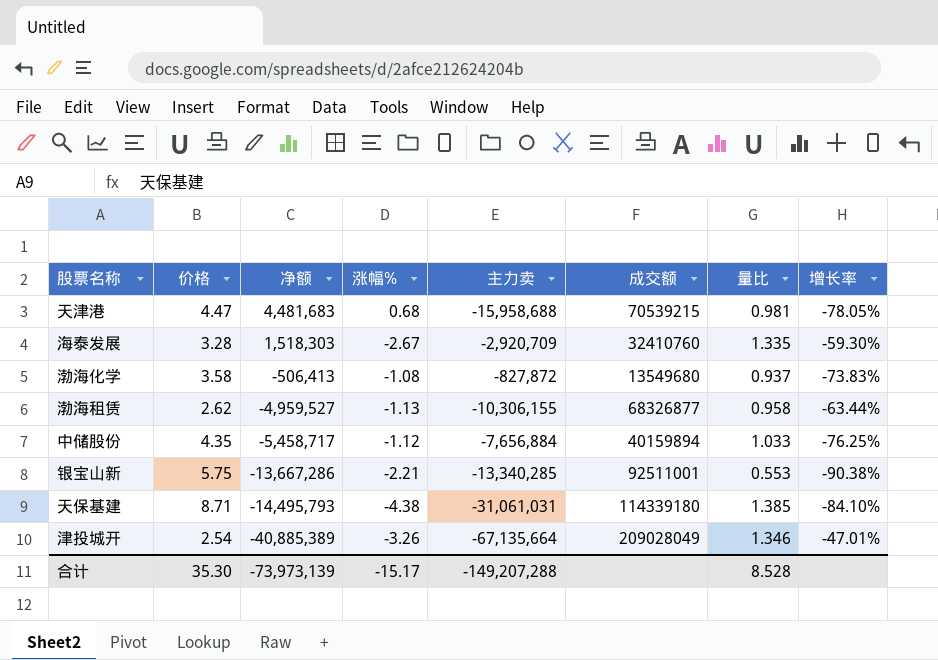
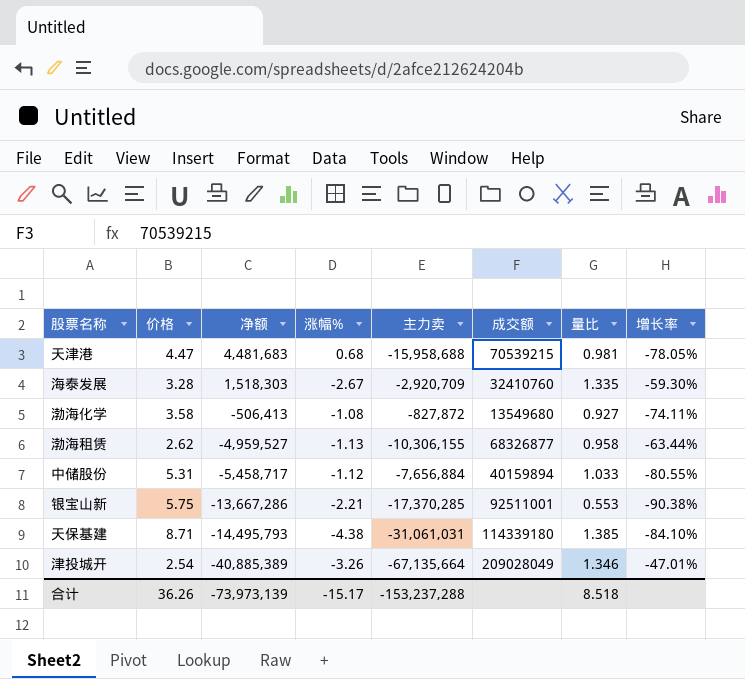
渤海化学 | 量比: 0.937 -> 0.927
渤海化学 | 增长率: -73.83% -> -74.11%
中储股份 | 价格: 4.35 -> 5.31
中储股份 | 增长率: -76.25% -> -80.55%
银宝山新 | 主力卖: -13,340,285 -> -17,370,285
合计 | 价格: 35.30 -> 36.26
合计 | 主力卖: -149,207,288 -> -153,237,288
合计 | 量比: 8.528 -> 8.518

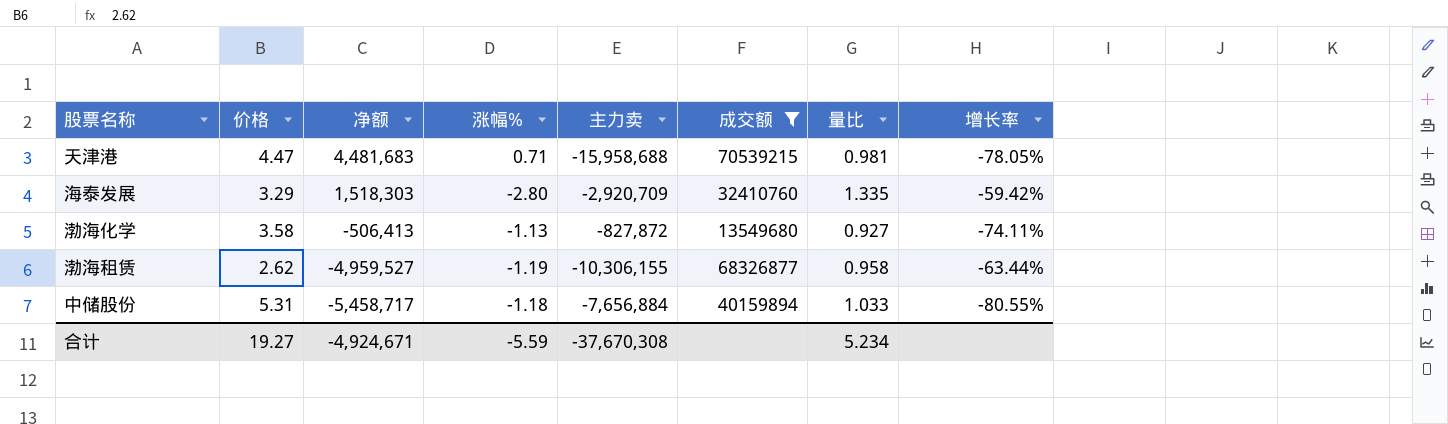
filter: none -> 成交额 <= 70539215
天津港 | 涨幅%: 0.68 -> 0.71
海泰发展 | 价格: 3.28 -> 3.29
海泰发展 | 涨幅%: -2.67 -> -2.80
海泰发展 | 增长率: -59.30% -> -59.42%
渤海化学 | 涨幅%: -1.08 -> -1.13
渤海租赁 | 涨幅%: -1.13 -> -1.19
中储股份 | 涨幅%: -1.12 -> -1.18
合计 | 价格: 36.26 -> 19.27
合计 | 净额: -73,973,139 -> -4,924,671
合计 | 涨幅%: -15.17 -> -5.59
合计 | 主力卖: -153,237,288 -> -37,670,308
合计 | 量比: 8.518 -> 5.234

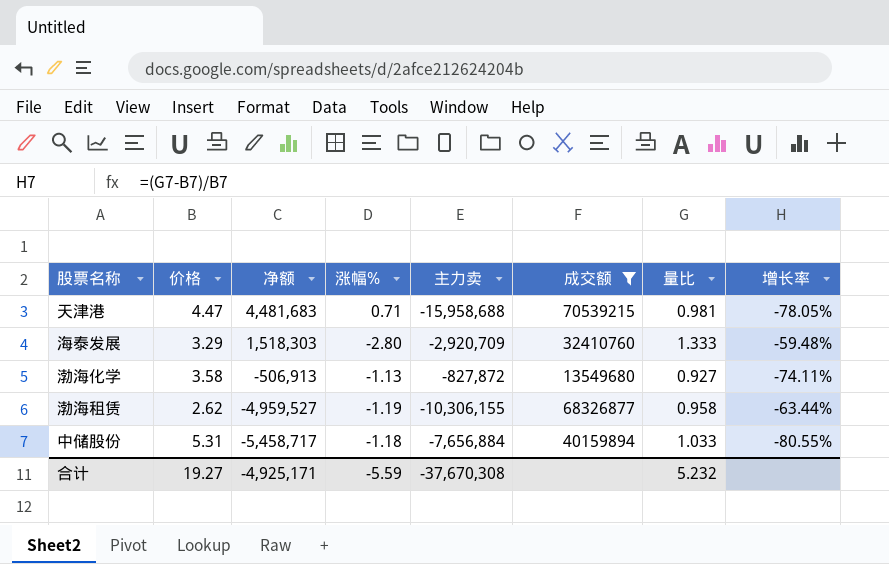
海泰发展 | 量比: 1.335 -> 1.333
海泰发展 | 增长率: -59.42% -> -59.48%
渤海化学 | 净额: -506,413 -> -506,913
合计 | 净额: -4,924,671 -> -4,925,171
合计 | 量比: 5.234 -> 5.232

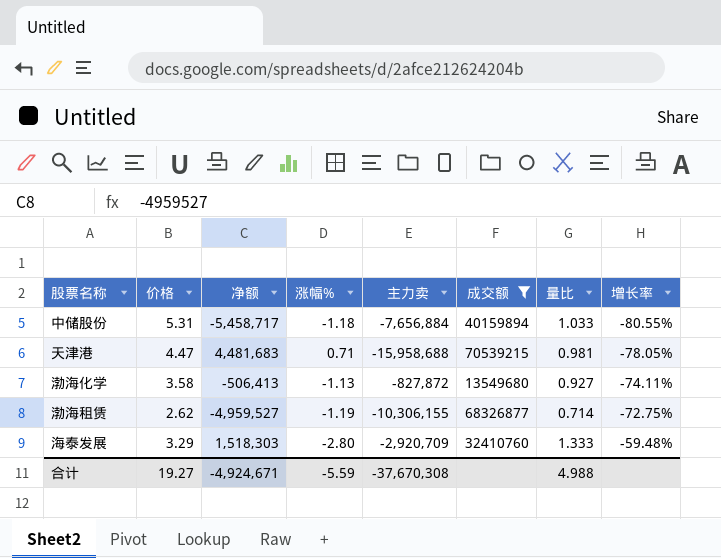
row order: 净额 descending -> 增长率 ascending
渤海化学 | 净额: -506,913 -> -506,413
渤海租赁 | 量比: 0.958 -> 0.714
渤海租赁 | 增长率: -63.44% -> -72.75%
合计 | 净额: -4,925,171 -> -4,924,671
合计 | 量比: 5.232 -> 4.988

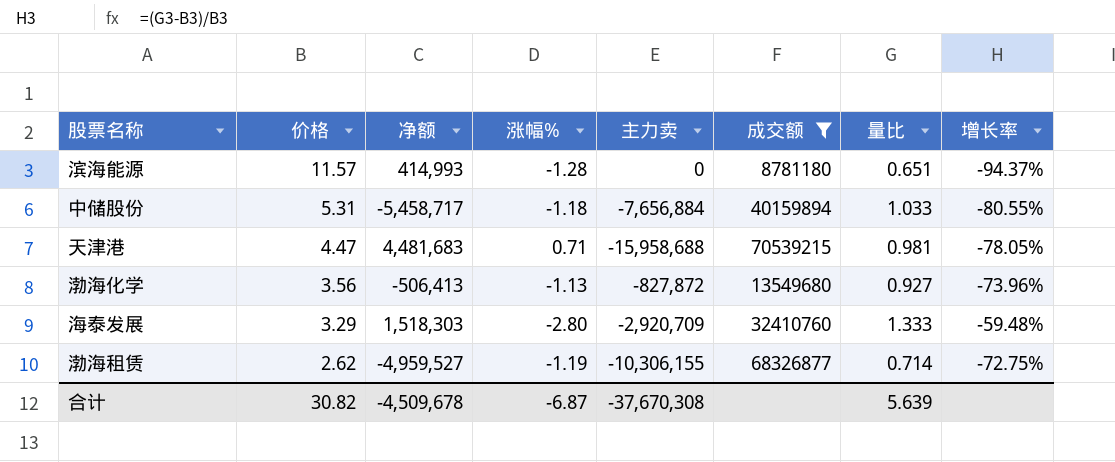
row order: 增长率 ascending -> 价格 descending
row 滨海能源: none -> 11.57 | 414,993 | -1.28 | 0 | 8781180 | 0.651 | -94.37%
渤海化学 | 价格: 3.58 -> 3.56
渤海化学 | 增长率: -74.11% -> -73.96%
合计 | 价格: 19.27 -> 30.82
合计 | 净额: -4,924,671 -> -4,509,678
合计 | 涨幅%: -5.59 -> -6.87
合计 | 量比: 4.988 -> 5.639

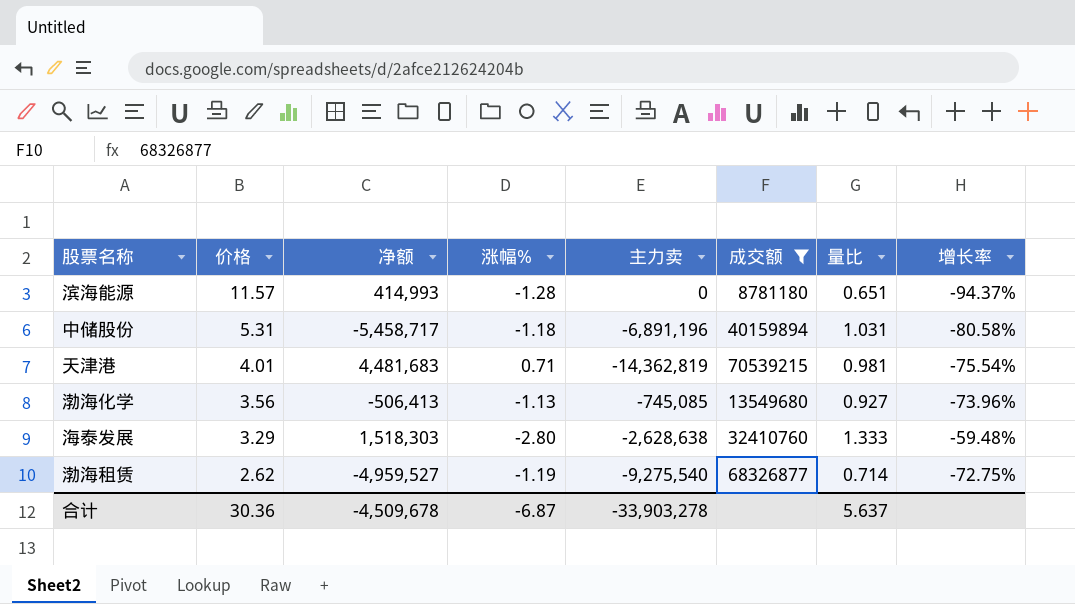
中储股份 | 主力卖: -7,656,884 -> -6,891,196
中储股份 | 量比: 1.033 -> 1.031
中储股份 | 增长率: -80.55% -> -80.58%
天津港 | 价格: 4.47 -> 4.01
天津港 | 主力卖: -15,958,688 -> -14,362,819
天津港 | 增长率: -78.05% -> -75.54%
渤海化学 | 主力卖: -827,872 -> -745,085
海泰发展 | 主力卖: -2,920,709 -> -2,628,638
渤海租赁 | 主力卖: -10,306,155 -> -9,275,540
合计 | 价格: 30.82 -> 30.36
合计 | 主力卖: -37,670,308 -> -33,903,278
合计 | 量比: 5.639 -> 5.637

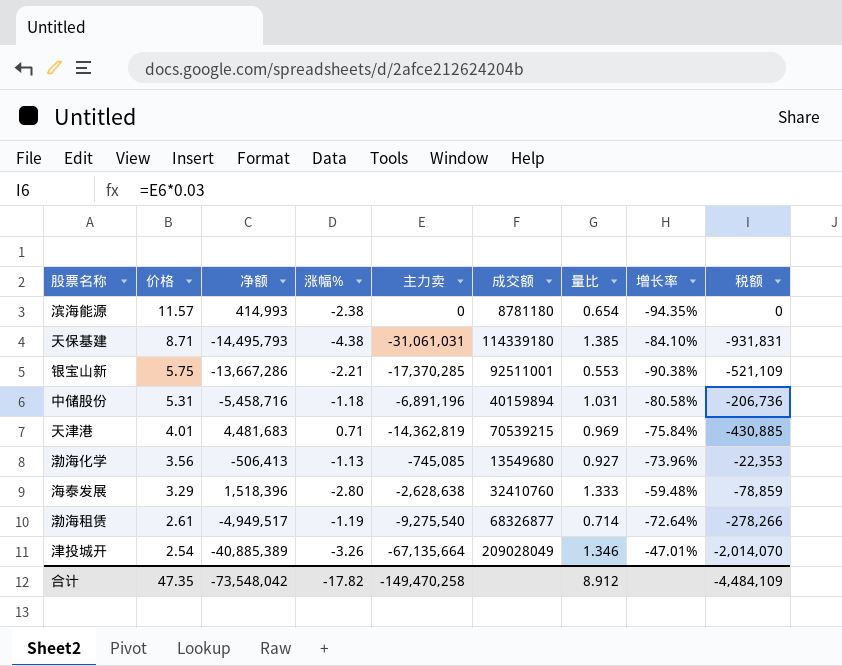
filter: 成交额 <= 70539215 -> none
column 税额 | formula: none -> [主力卖] * 0.03
滨海能源 | 涨幅%: -1.28 -> -2.38
滨海能源 | 量比: 0.651 -> 0.654
滨海能源 | 增长率: -94.37% -> -94.35%
中储股份 | 净额: -5,458,717 -> -5,458,716
天津港 | 量比: 0.981 -> 0.969
天津港 | 增长率: -75.54% -> -75.84%
海泰发展 | 净额: 1,518,303 -> 1,518,396
渤海租赁 | 价格: 2.62 -> 2.61
渤海租赁 | 净额: -4,959,527 -> -4,949,517
渤海租赁 | 增长率: -72.75% -> -72.64%
合计 | 价格: 30.36 -> 47.35
合计 | 净额: -4,509,678 -> -73,548,042
合计 | 涨幅%: -6.87 -> -17.82
合计 | 主力卖: -33,903,278 -> -149,470,258
合计 | 量比: 5.637 -> 8.912

